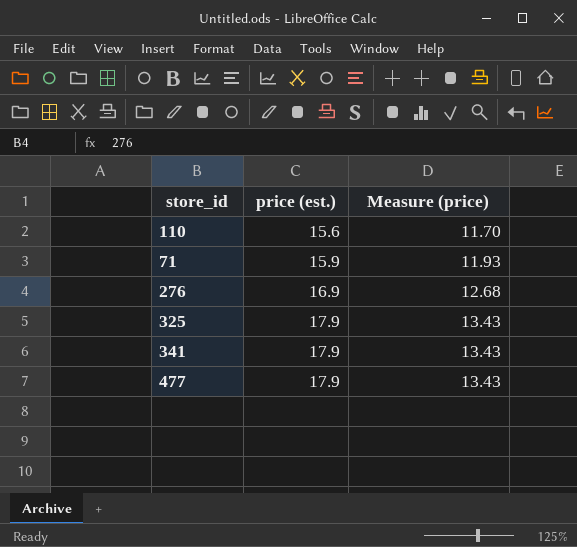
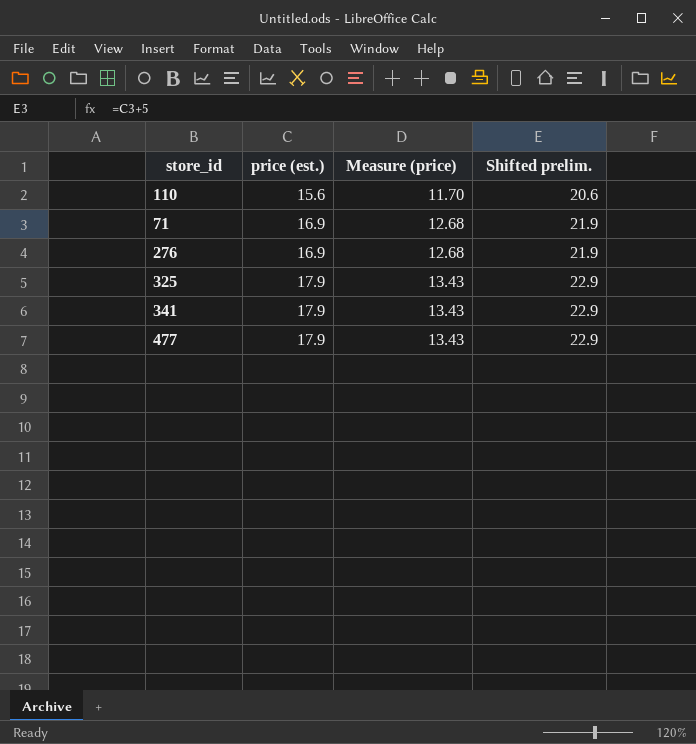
column Shifted prelim. | formula: none -> [price (est.)] + 5
71 | price (est.): 15.9 -> 16.9
71 | Measure (price): 11.93 -> 12.68

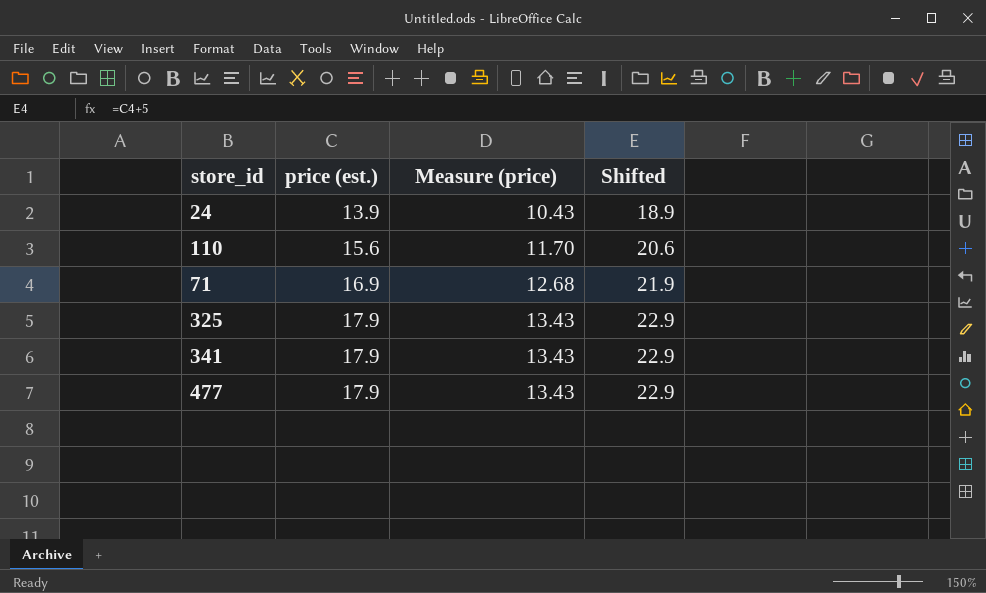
column name: Shifted prelim. -> Shifted
row 276: 16.9 | 12.68 | 21.9 -> none
row 24: none -> 13.9 | 10.43 | 18.9

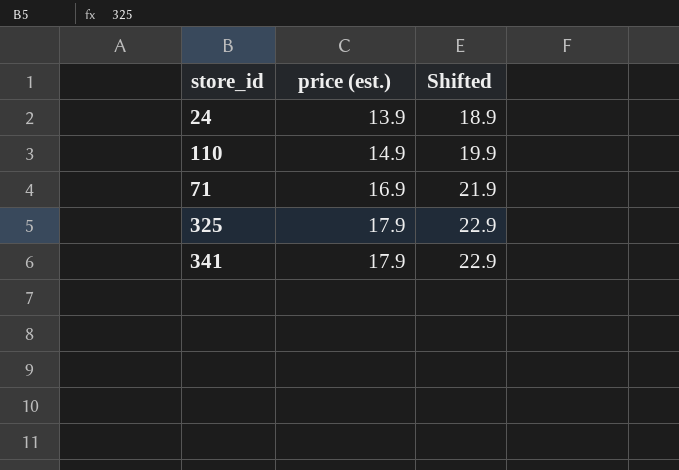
column Measure (price) | formula: [price (est.)] * 0.75 -> none
row 477: 17.9 | 13.43 | 22.9 -> none
110 | price (est.): 15.6 -> 14.9
110 | Shifted: 20.6 -> 19.9

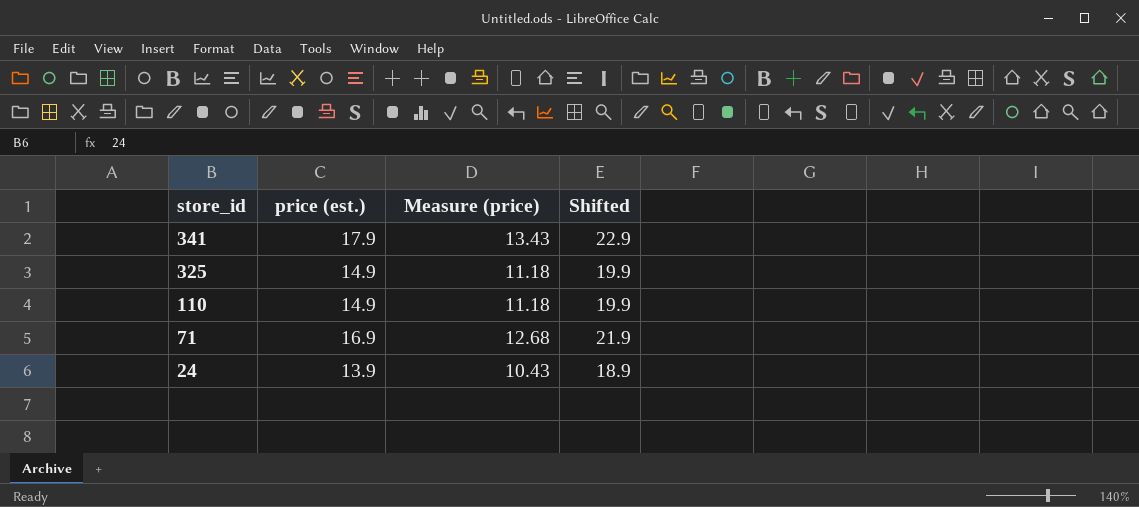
row order: price (est.) ascending -> store_id descending
column Measure (price) | formula: none -> [price (est.)] * 0.75
325 | price (est.): 17.9 -> 14.9
325 | Shifted: 22.9 -> 19.9

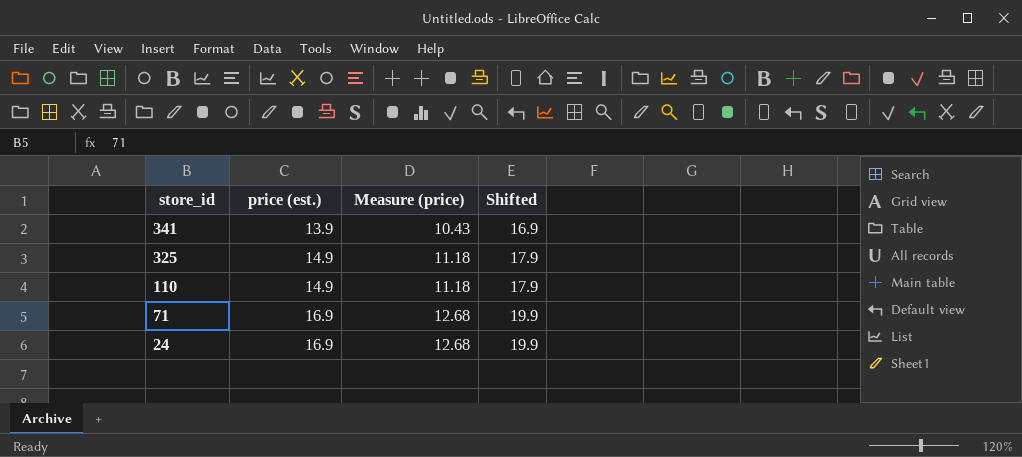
column Shifted | formula: [price (est.)] + 5 -> [price (est.)] + 3
341 | price (est.): 17.9 -> 13.9
341 | Measure (price): 13.43 -> 10.43
24 | price (est.): 13.9 -> 16.9
24 | Measure (price): 10.43 -> 12.68

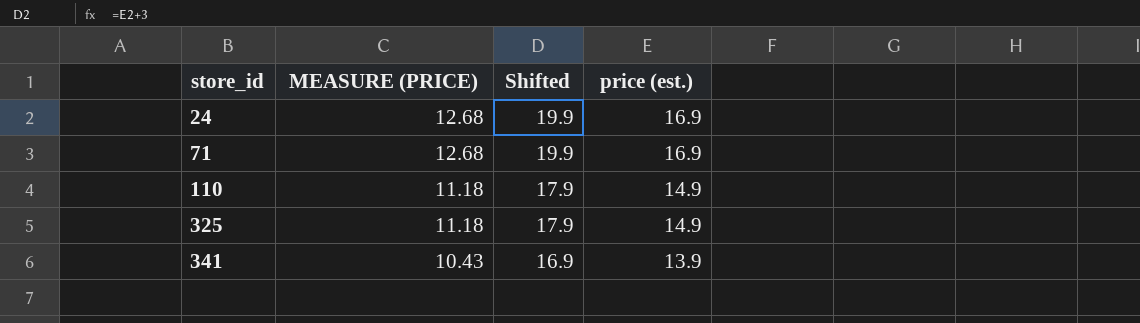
row order: store_id descending -> store_id ascending
column name: Measure (price) -> MEASURE (PRICE)
column price (est.) | position: 2 -> 4

